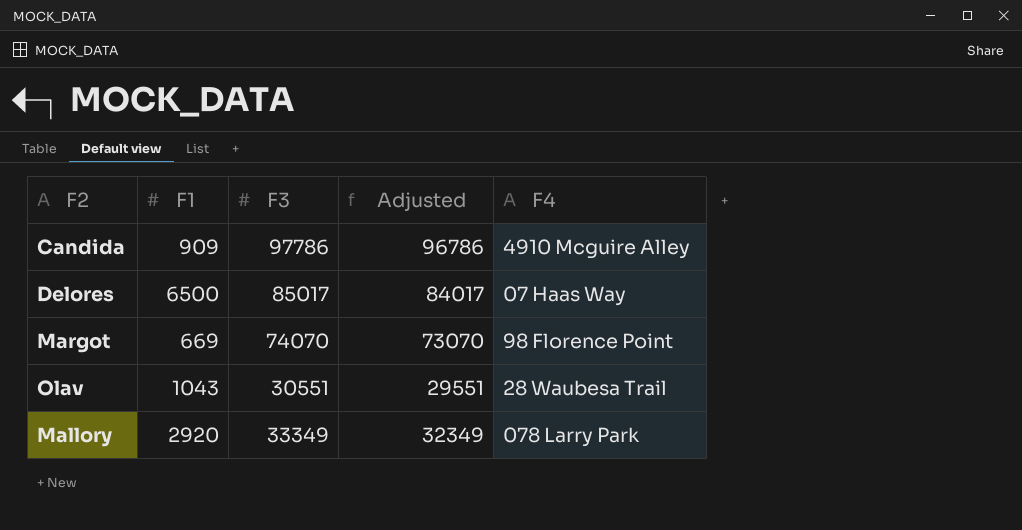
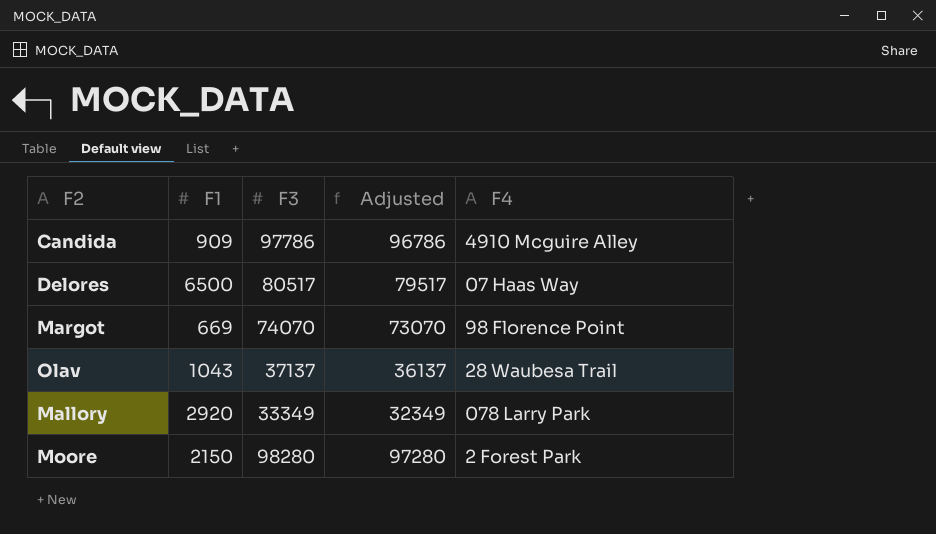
Delores | F3: 85017 -> 80517
Delores | Adjusted: 84017 -> 79517
Olav | F3: 30551 -> 37137
Olav | Adjusted: 29551 -> 36137
row Moore: none -> 2150 | 98280 | 97280 | 2 Forest Park

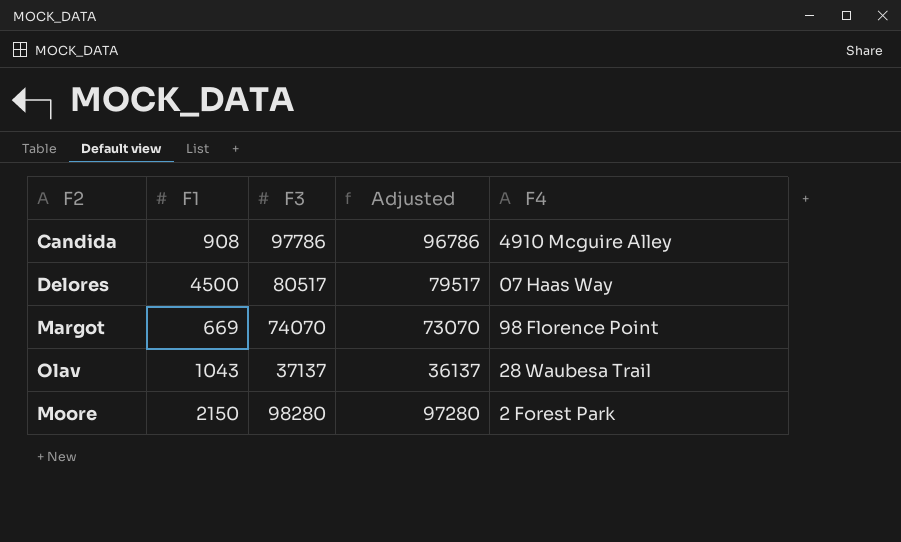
row Mallory: 2920 | 33349 | 32349 | 078 Larry Park -> none
Candida | F1: 909 -> 908
Delores | F1: 6500 -> 4500

